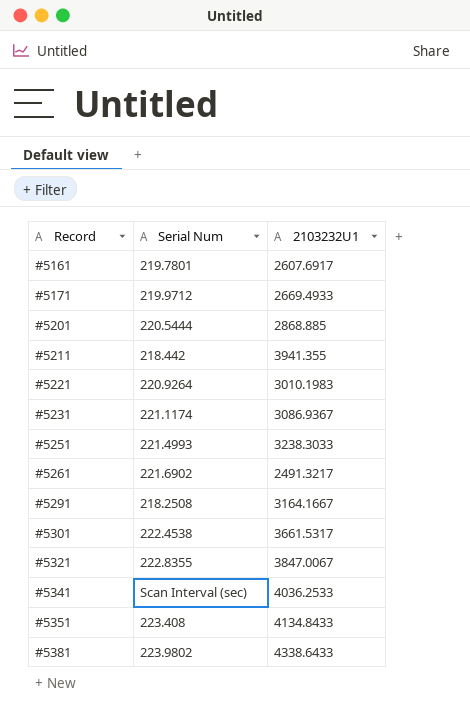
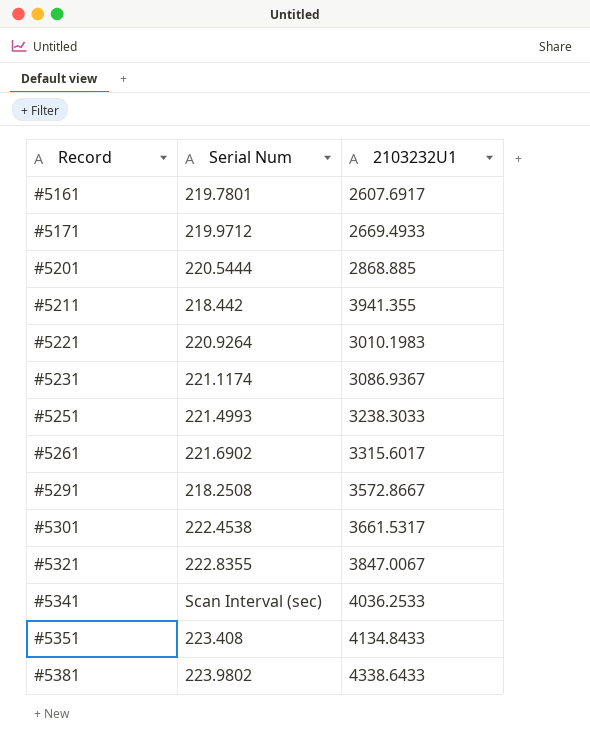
#5261 | 2103232U1: 2491.3217 -> 3315.6017
#5291 | 2103232U1: 3164.1667 -> 3572.8667

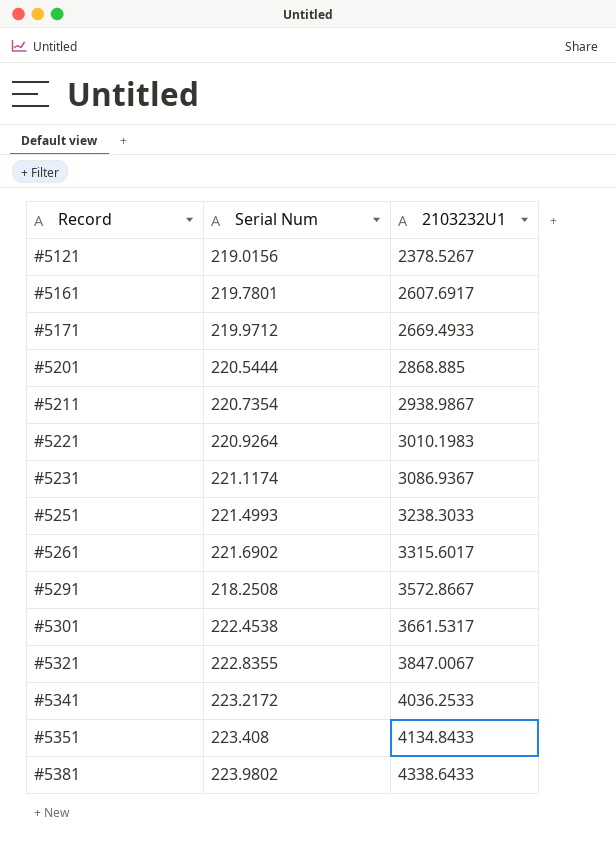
row #5121: none -> 219.0156 | 2378.5267
#5211 | Serial Num: 218.442 -> 220.7354
#5211 | 2103232U1: 3941.355 -> 2938.9867
#5341 | Serial Num: Scan Interval (sec) -> 223.2172

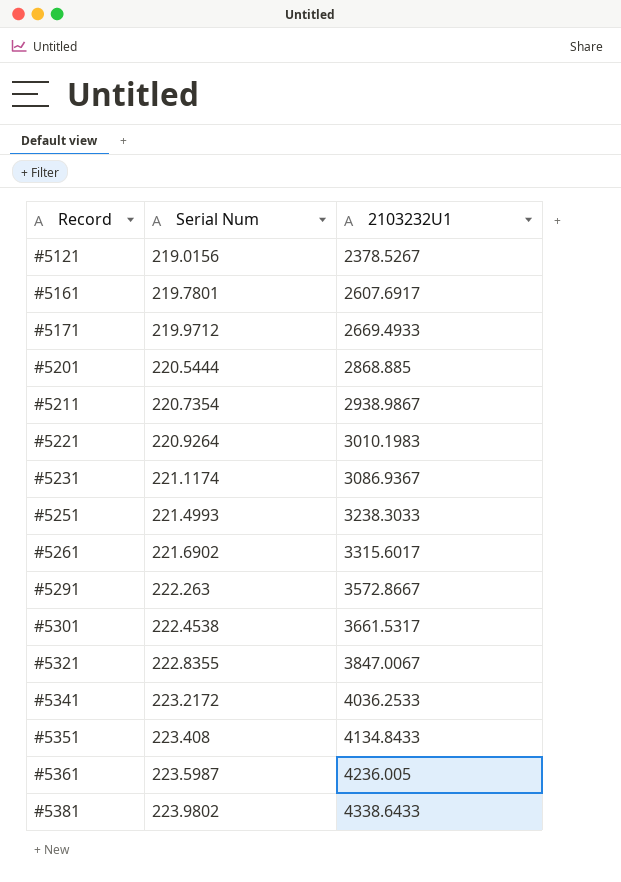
#5291 | Serial Num: 218.2508 -> 222.263
row #5361: none -> 223.5987 | 4236.005

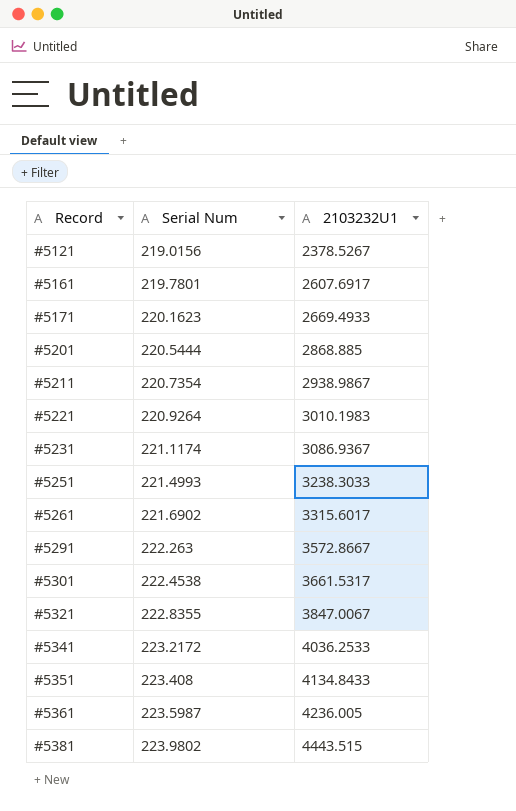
#5171 | Serial Num: 219.9712 -> 220.1623
#5381 | 2103232U1: 4338.6433 -> 4443.515

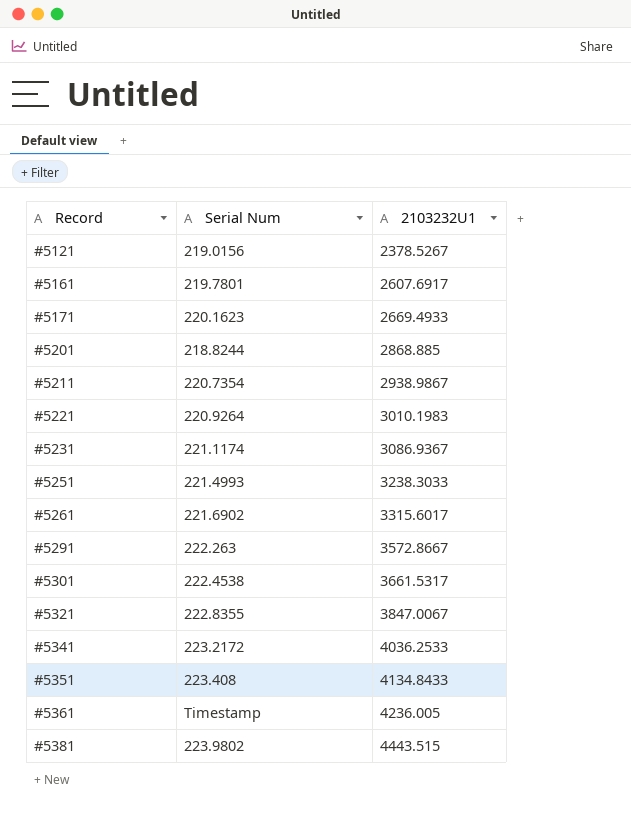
#5201 | Serial Num: 220.5444 -> 218.8244
#5361 | Serial Num: 223.5987 -> Timestamp

